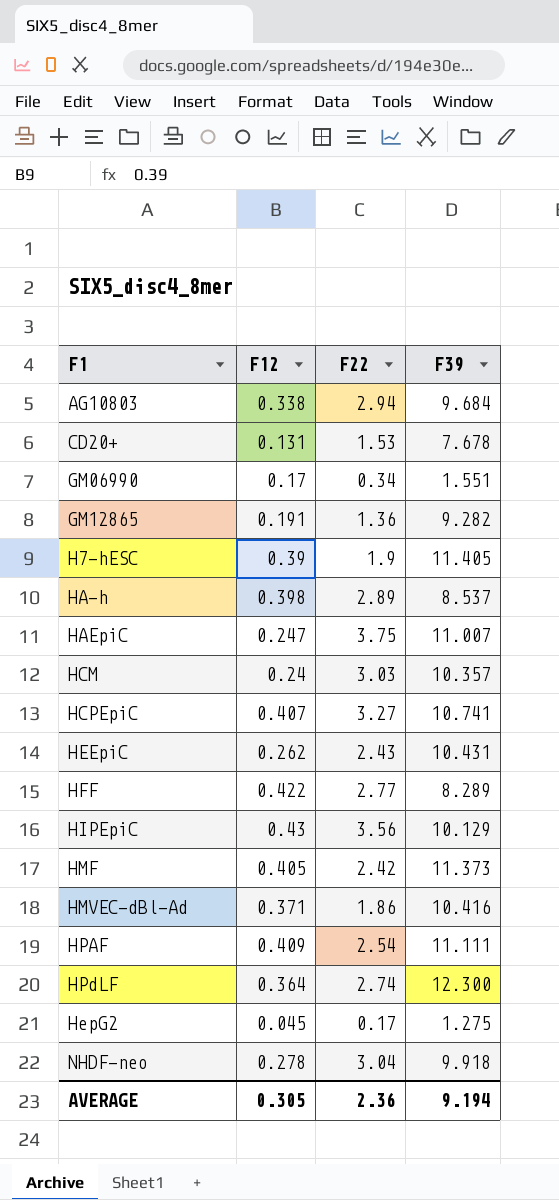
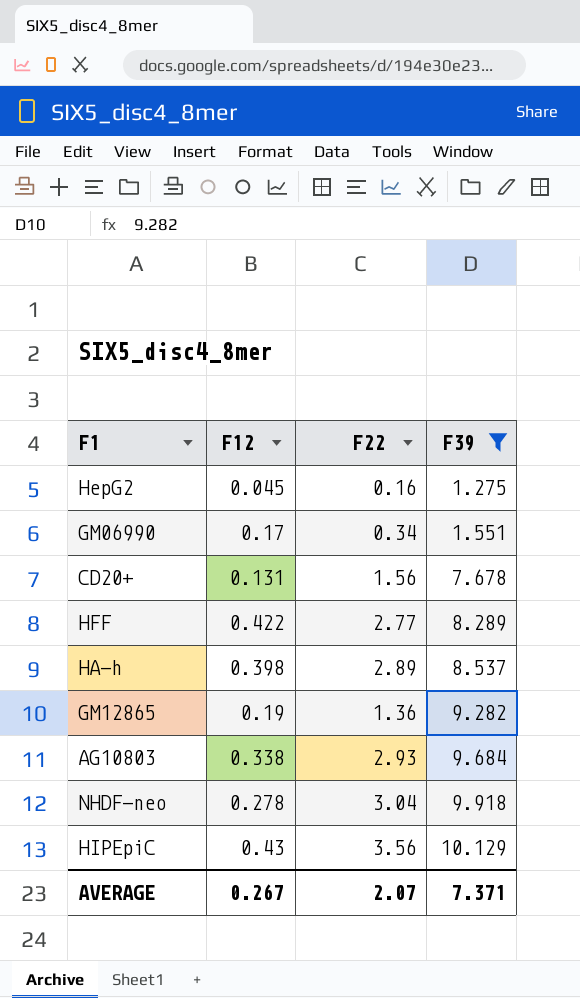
filter: none -> F39 <= 10.129
row order: none -> F39 ascending
HepG2 | F22: 0.17 -> 0.16
CD20+ | F22: 1.53 -> 1.56
GM12865 | F12: 0.191 -> 0.19
AG10803 | F22: 2.94 -> 2.93
AVERAGE | F12: 0.305 -> 0.267
AVERAGE | F22: 2.36 -> 2.07
AVERAGE | F39: 9.194 -> 7.371

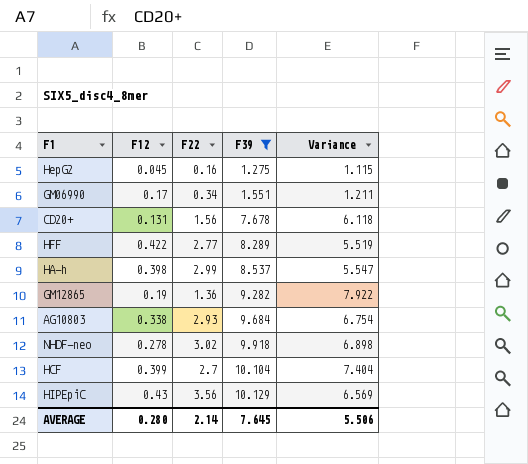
column Variance | formula: none -> [F39] - [F22]
HA-h | F22: 2.89 -> 2.99
NHDF-neo | F22: 3.04 -> 3.02
row HCF: none -> 0.399 | 2.7 | 10.104 | 7.404
AVERAGE | F12: 0.267 -> 0.280
AVERAGE | F22: 2.07 -> 2.14
AVERAGE | F39: 7.371 -> 7.645

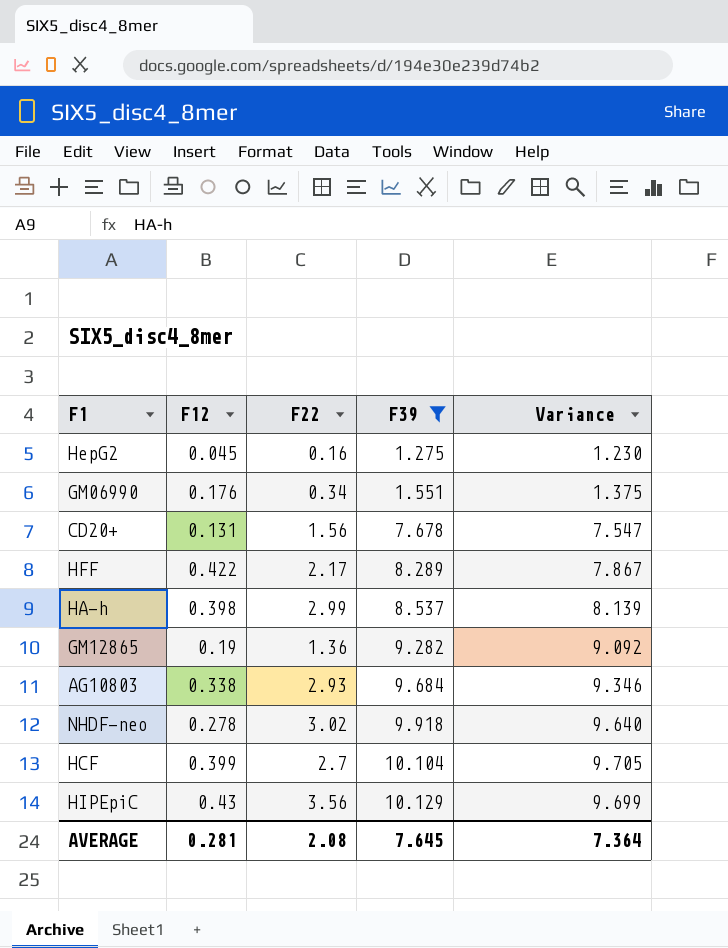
column Variance | formula: [F39] - [F22] -> [F39] - [F12]
GM06990 | F12: 0.17 -> 0.176
HFF | F22: 2.77 -> 2.17
AVERAGE | F12: 0.280 -> 0.281
AVERAGE | F22: 2.14 -> 2.08
AVERAGE | Variance: 5.506 -> 7.364

